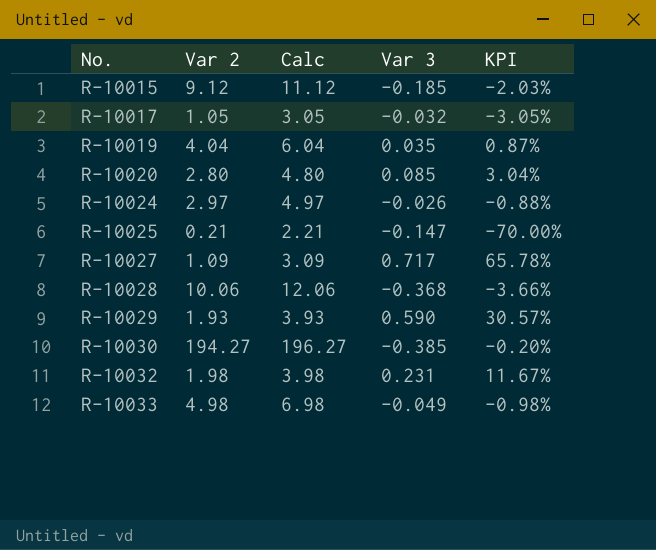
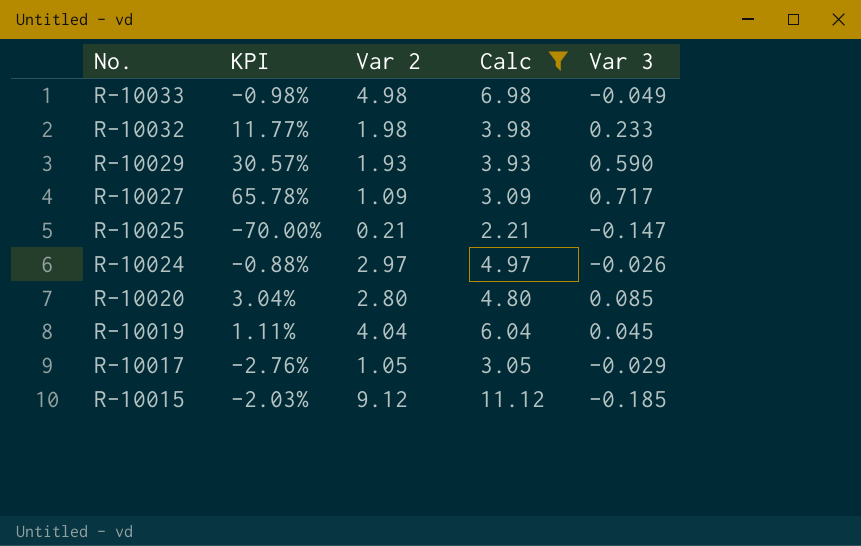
filter: none -> Calc <= 11.12
row order: No. ascending -> No. descending
column KPI | position: 5 -> 2
R-10032 | KPI: 11.67% -> 11.77%
R-10032 | Var 3: 0.231 -> 0.233
R-10019 | KPI: 0.87% -> 1.11%
R-10019 | Var 3: 0.035 -> 0.045
R-10017 | KPI: -3.05% -> -2.76%
R-10017 | Var 3: -0.032 -> -0.029

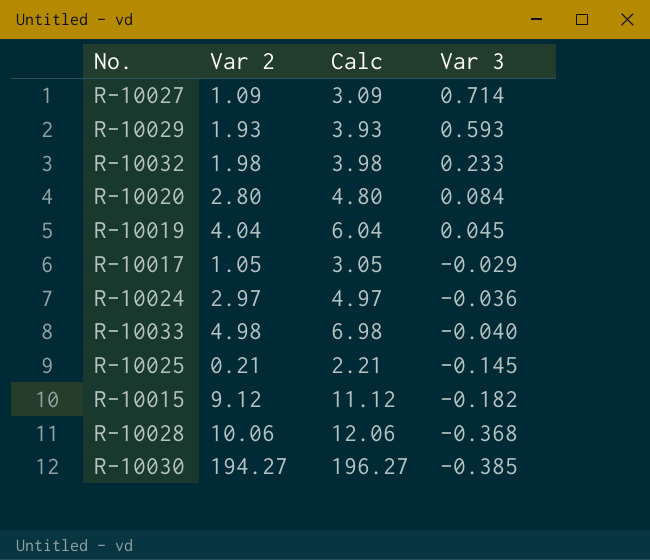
filter: Calc <= 11.12 -> none
row order: No. descending -> Var 3 descending
column KPI | formula: [Var 3] / [Var 2] -> none
R-10027 | Var 3: 0.717 -> 0.714
R-10029 | Var 3: 0.590 -> 0.593
R-10020 | Var 3: 0.085 -> 0.084
R-10024 | Var 3: -0.026 -> -0.036
R-10033 | Var 3: -0.049 -> -0.040
R-10025 | Var 3: -0.147 -> -0.145
R-10015 | Var 3: -0.185 -> -0.182

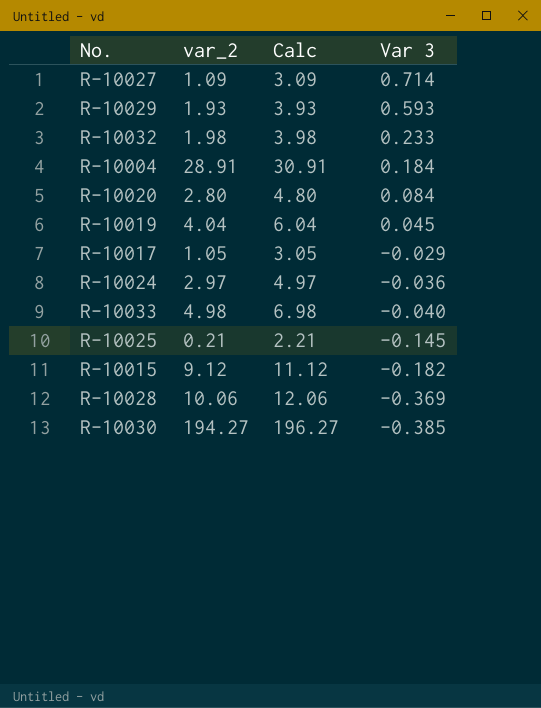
column name: Var 2 -> var_2
row R-10004: none -> 28.91 | 30.91 | 0.184
R-10028 | Var 3: -0.368 -> -0.369

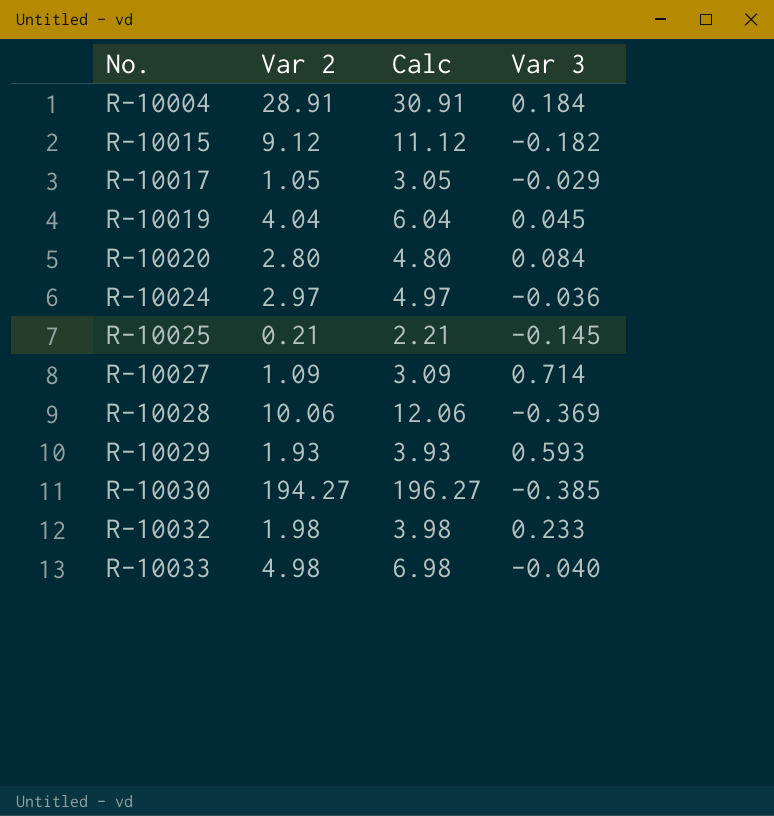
row order: Var 3 descending -> No. ascending
column name: var_2 -> Var 2

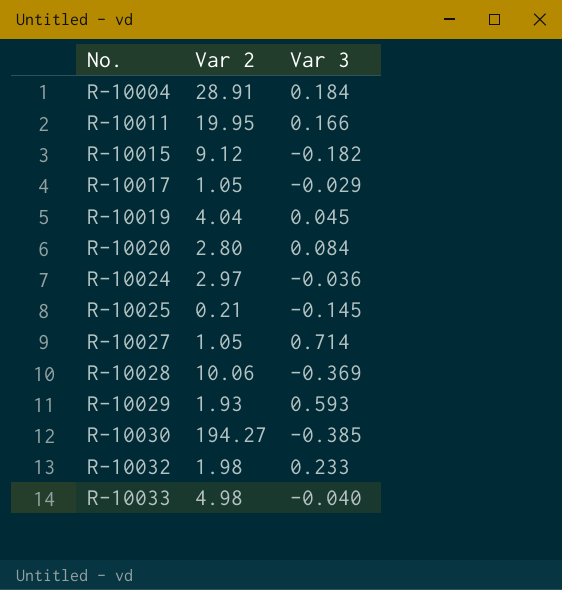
column Calc | formula: [Var 2] + 2 -> none
row R-10011: none -> 19.95 | 0.166
R-10027 | Var 2: 1.09 -> 1.05

